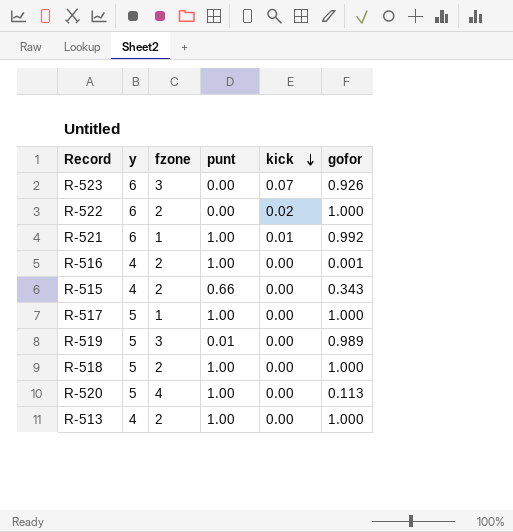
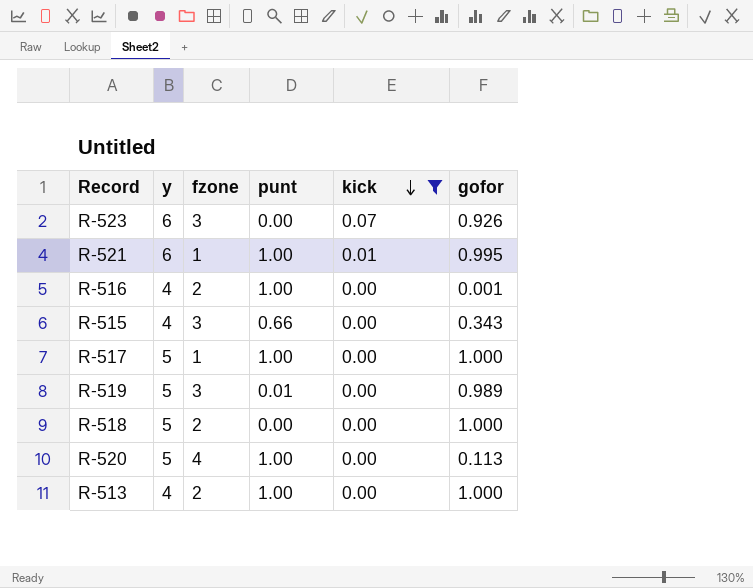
filter: none -> kick != 0.02
R-521 | gofor: 0.992 -> 0.995
R-515 | fzone: 2 -> 3
R-518 | punt: 1.00 -> 0.00

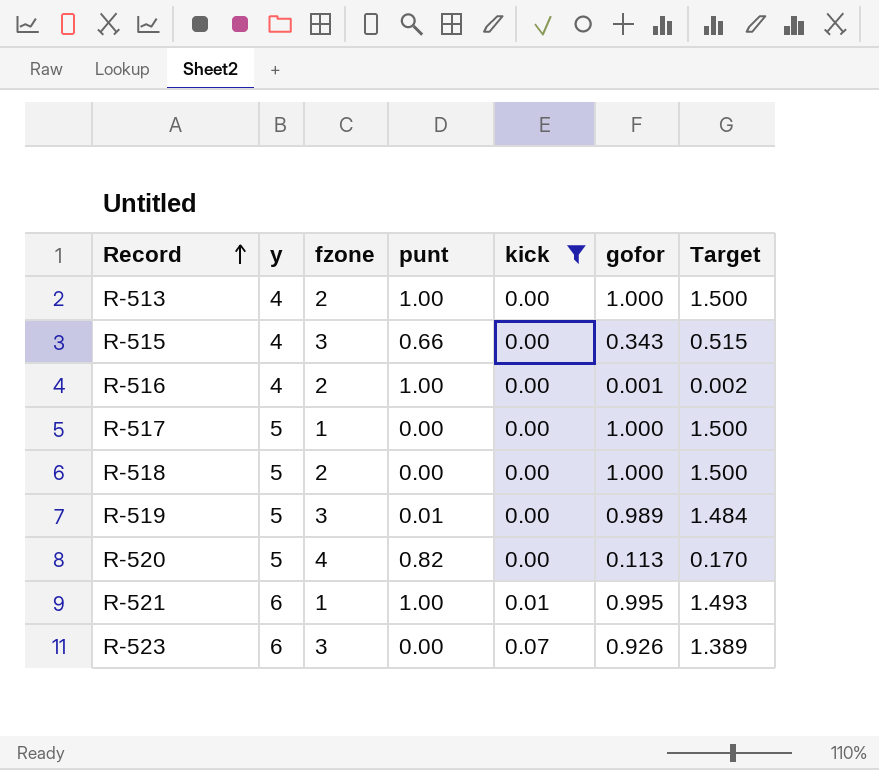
row order: kick descending -> Record ascending
column Target | formula: none -> [gofor] * 1.5
R-517 | punt: 1.00 -> 0.00
R-520 | punt: 1.00 -> 0.82

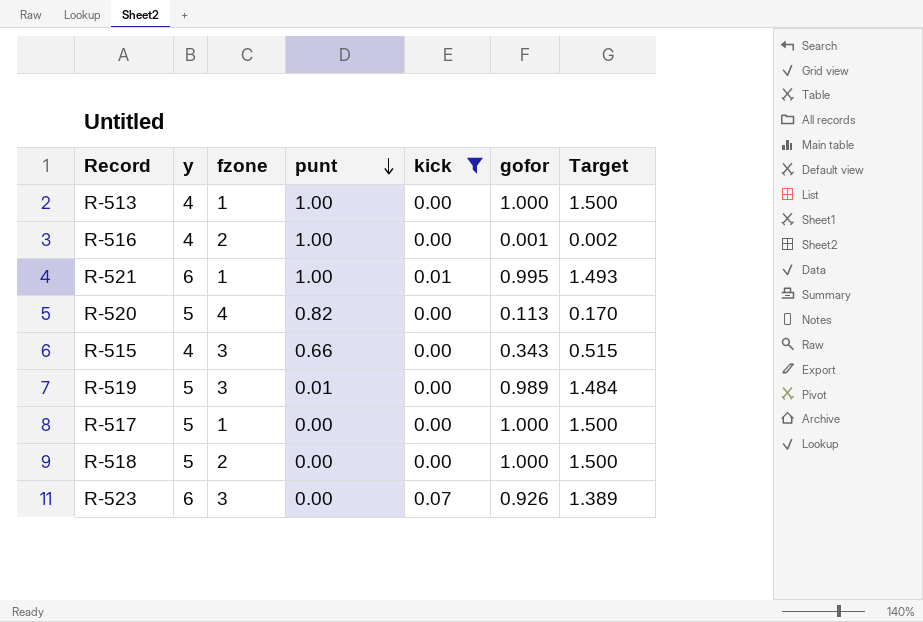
row order: Record ascending -> punt descending
R-513 | fzone: 2 -> 1

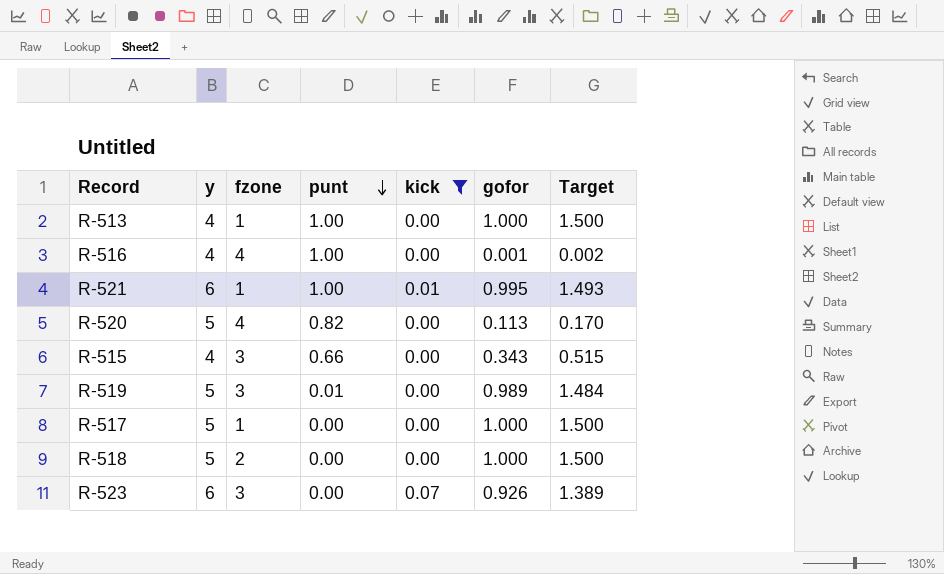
R-516 | fzone: 2 -> 4

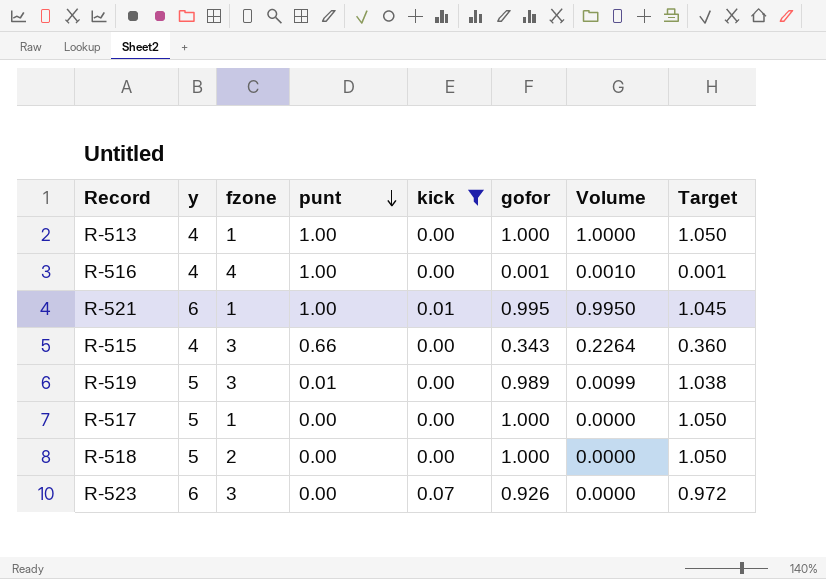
column Volume | formula: none -> [punt] * [gofor]
column Target | formula: [gofor] * 1.5 -> [gofor] * 1.05
row R-520: 5 | 4 | 0.82 | 0.00 | 0.113 | 0.170 -> none

